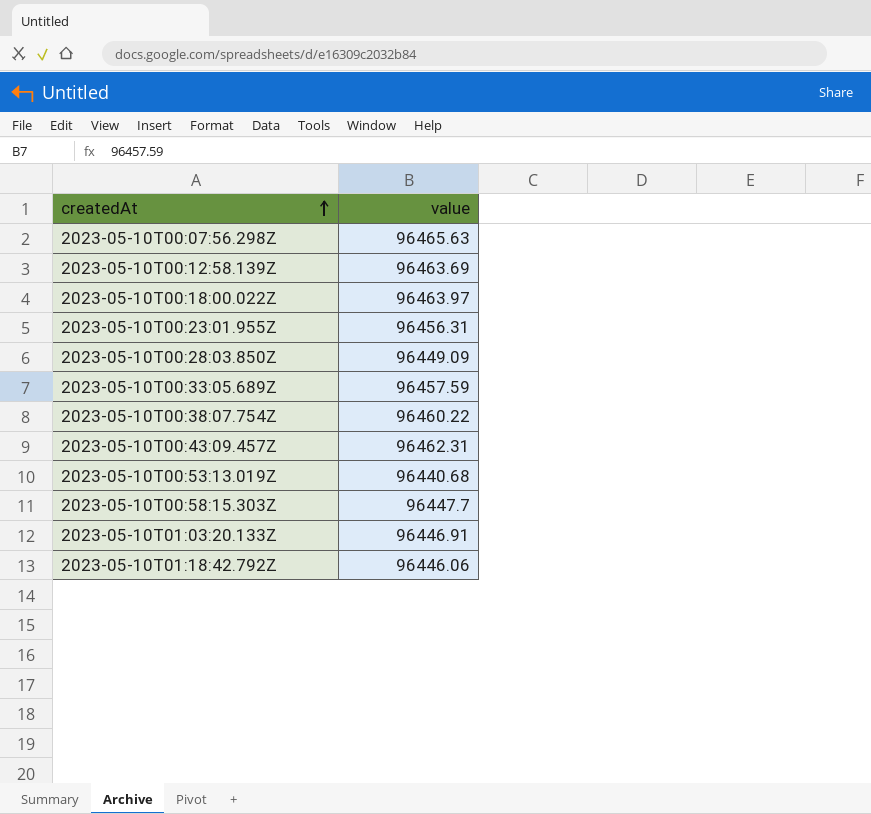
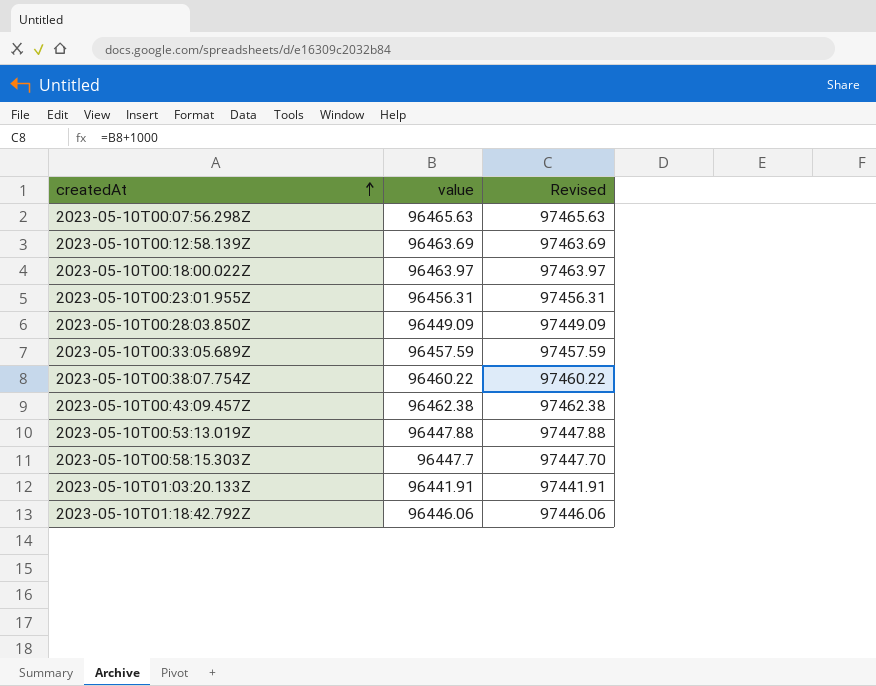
column Revised | formula: none -> [value] + 1000
2023-05-10T00:43:09.457Z | value: 96462.31 -> 96462.38
2023-05-10T00:53:13.019Z | value: 96440.68 -> 96447.88
2023-05-10T01:03:20.133Z | value: 96446.91 -> 96441.91

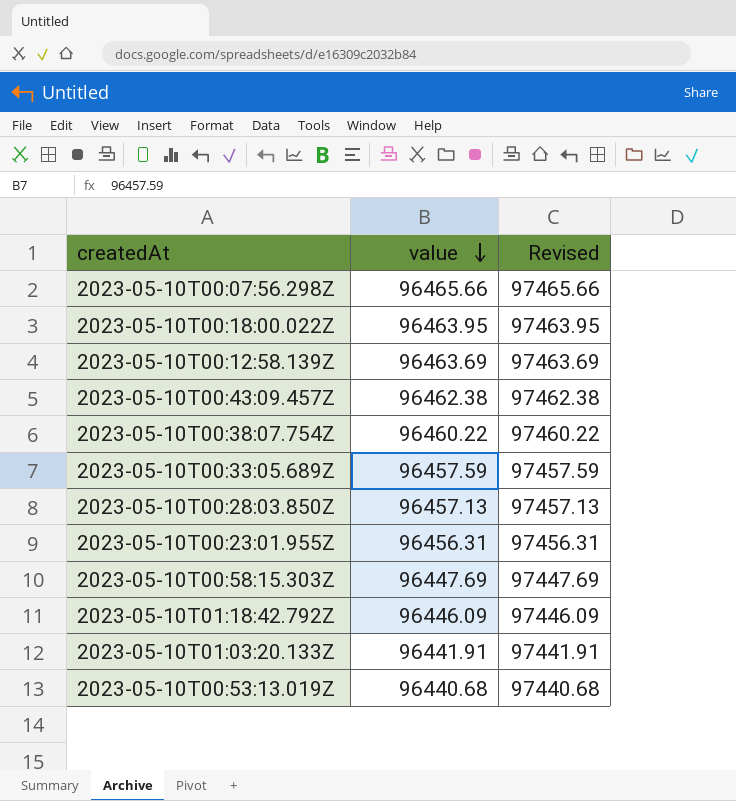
row order: createdAt ascending -> value descending
2023-05-10T00:07:56.298Z | value: 96465.63 -> 96465.66
2023-05-10T00:07:56.298Z | Revised: 97465.63 -> 97465.66
2023-05-10T00:18:00.022Z | value: 96463.97 -> 96463.95
2023-05-10T00:18:00.022Z | Revised: 97463.97 -> 97463.95
2023-05-10T00:28:03.850Z | value: 96449.09 -> 96457.13
2023-05-10T00:28:03.850Z | Revised: 97449.09 -> 97457.13
2023-05-10T00:58:15.303Z | value: 96447.7 -> 96447.69
2023-05-10T00:58:15.303Z | Revised: 97447.70 -> 97447.69
2023-05-10T01:18:42.792Z | value: 96446.06 -> 96446.09
2023-05-10T01:18:42.792Z | Revised: 97446.06 -> 97446.09
2023-05-10T00:53:13.019Z | value: 96447.88 -> 96440.68
2023-05-10T00:53:13.019Z | Revised: 97447.88 -> 97440.68

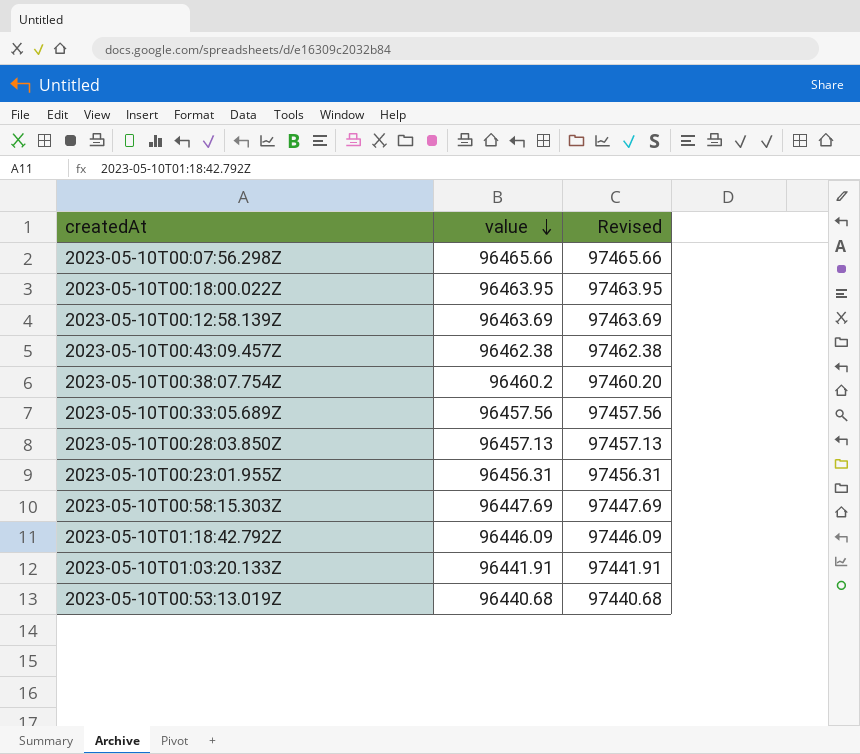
2023-05-10T00:38:07.754Z | value: 96460.22 -> 96460.2
2023-05-10T00:38:07.754Z | Revised: 97460.22 -> 97460.20
2023-05-10T00:33:05.689Z | value: 96457.59 -> 96457.56
2023-05-10T00:33:05.689Z | Revised: 97457.59 -> 97457.56

